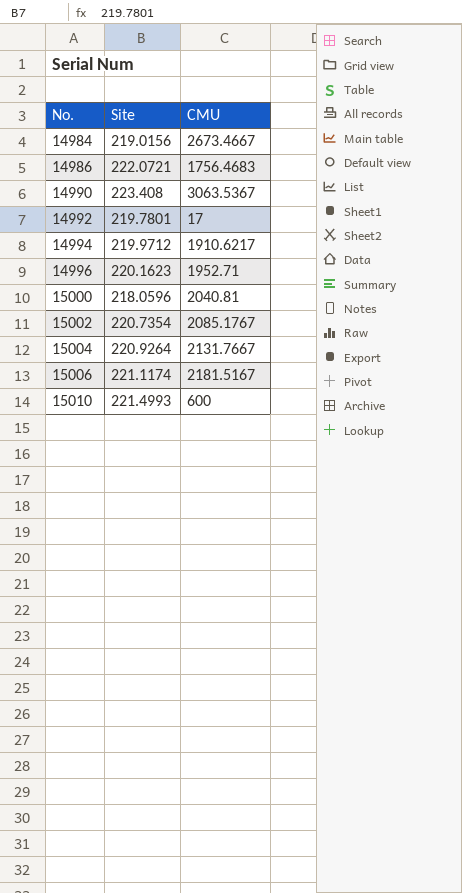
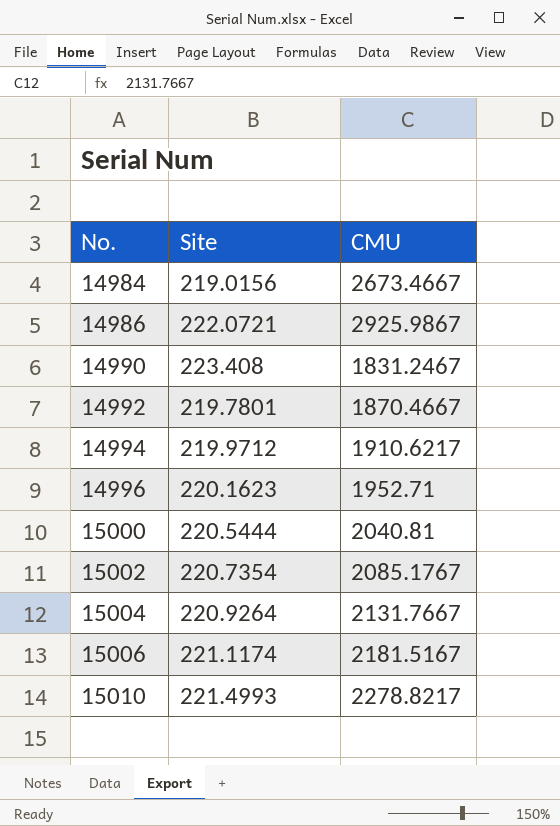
14986 | CMU: 1756.4683 -> 2925.9867
14990 | CMU: 3063.5367 -> 1831.2467
14992 | CMU: 17 -> 1870.4667
15000 | Site: 218.0596 -> 220.5444
15010 | CMU: 600 -> 2278.8217

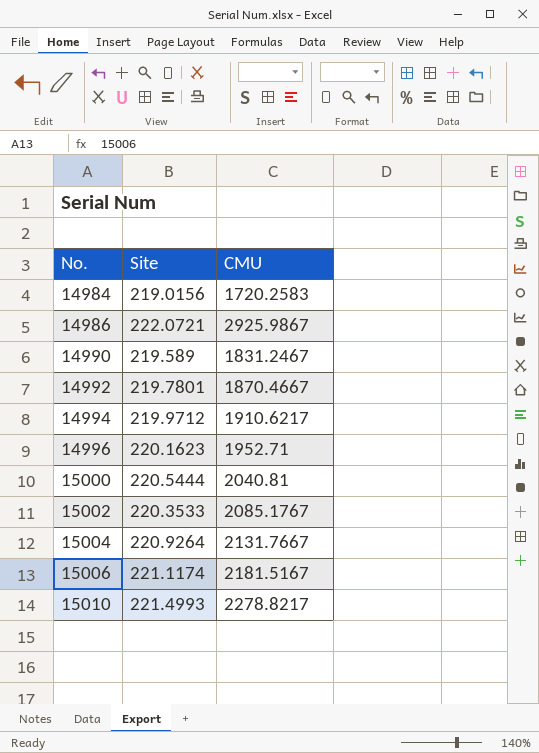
14984 | CMU: 2673.4667 -> 1720.2583
14990 | Site: 223.408 -> 219.589
15002 | Site: 220.7354 -> 220.3533

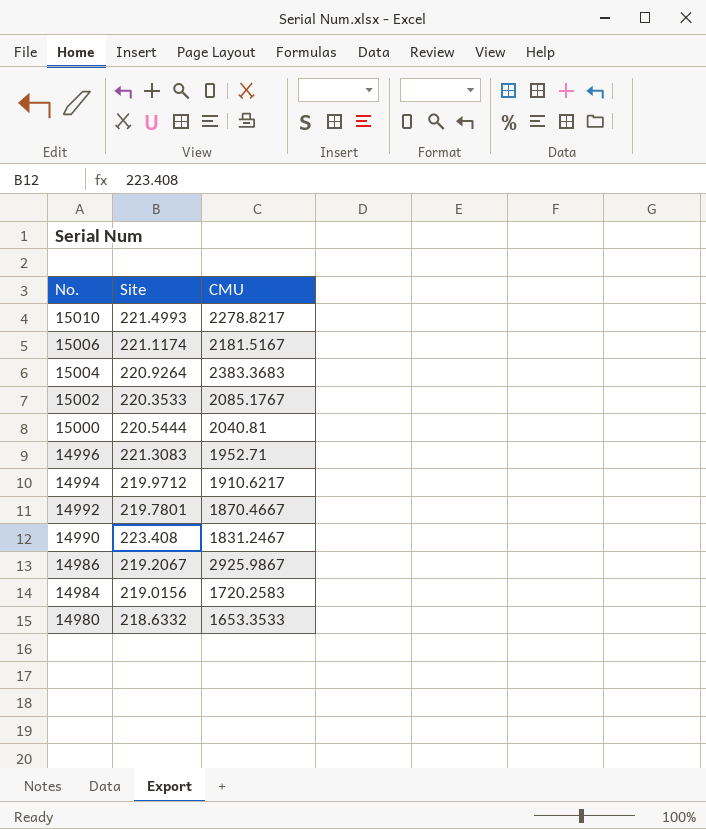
row order: No. ascending -> No. descending
15004 | CMU: 2131.7667 -> 2383.3683
14996 | Site: 220.1623 -> 221.3083
14990 | Site: 219.589 -> 223.408
14986 | Site: 222.0721 -> 219.2067
row 14980: none -> 218.6332 | 1653.3533

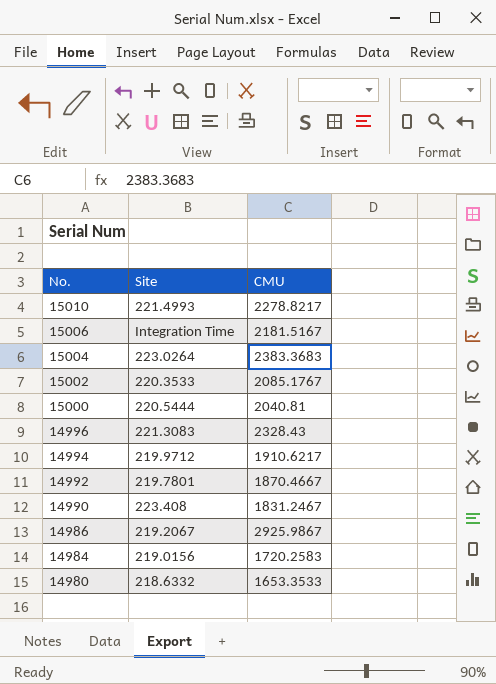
15006 | Site: 221.1174 -> Integration Time
15004 | Site: 220.9264 -> 223.0264
14996 | CMU: 1952.71 -> 2328.43

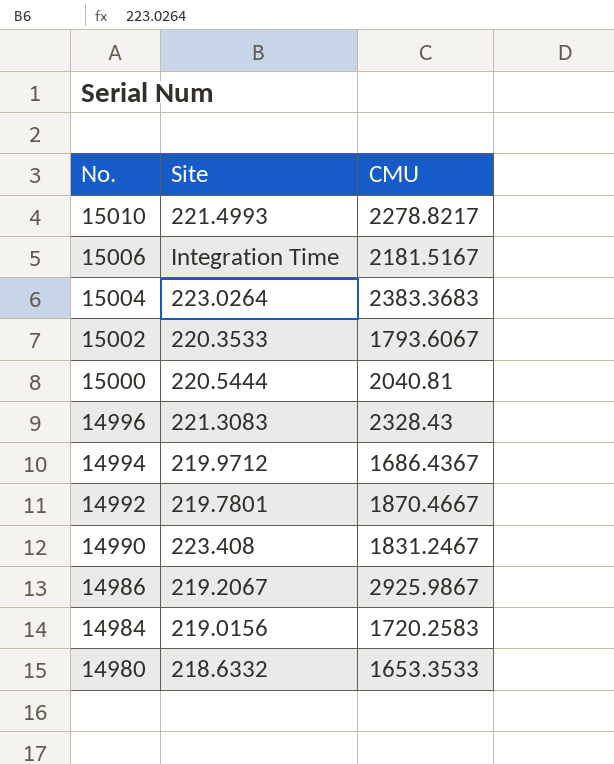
15002 | CMU: 2085.1767 -> 1793.6067
14994 | CMU: 1910.6217 -> 1686.4367

